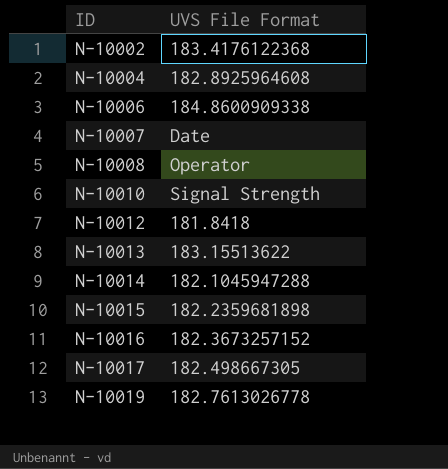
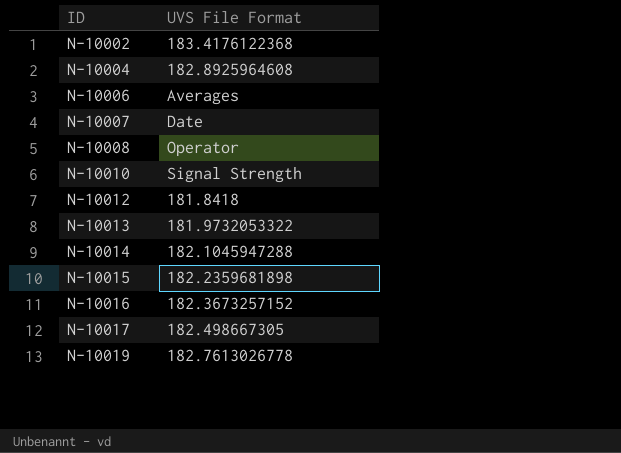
N-10006 | UVS File Format: 184.8600909338 -> Averages
N-10013 | UVS File Format: 183.15513622 -> 181.9732053322

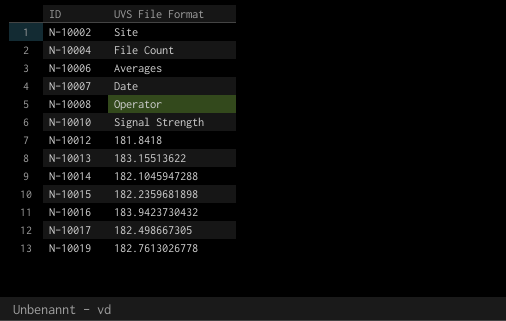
N-10002 | UVS File Format: 183.4176122368 -> Site
N-10004 | UVS File Format: 182.8925964608 -> File Count
N-10013 | UVS File Format: 181.9732053322 -> 183.15513622
N-10016 | UVS File Format: 182.3673257152 -> 183.9423730432

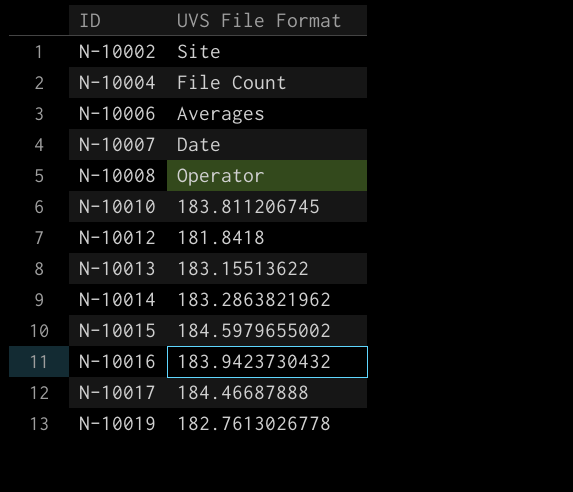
N-10010 | UVS File Format: Signal Strength -> 183.811206745
N-10014 | UVS File Format: 182.1045947288 -> 183.2863821962
N-10015 | UVS File Format: 182.2359681898 -> 184.5979655002
N-10017 | UVS File Format: 182.498667305 -> 184.46687888

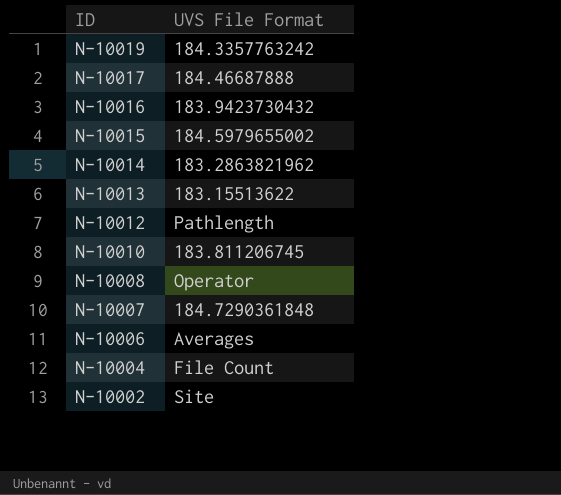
row order: ID ascending -> ID descending
N-10019 | UVS File Format: 182.7613026778 -> 184.3357763242
N-10012 | UVS File Format: 181.8418 -> Pathlength
N-10007 | UVS File Format: Date -> 184.7290361848

